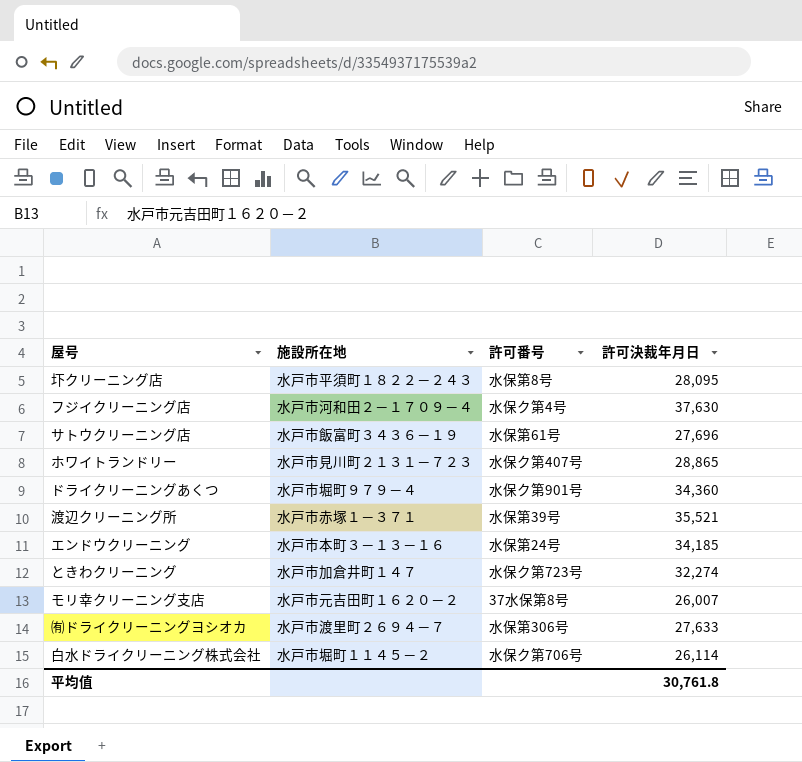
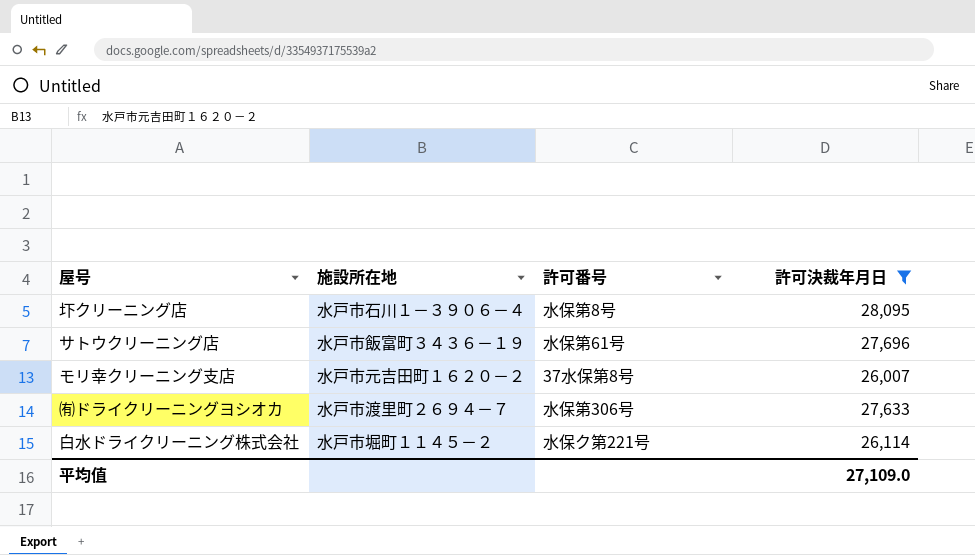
filter: none -> 許可決裁年月日 <= 28,095
圷クリーニング店 | 施設所在地: 水戸市平須町１８２２－２４３ -> 水戸市石川１－３９０６－４
白水ドライクリーニング株式会社 | 許可番号: 水保ク第706号 -> 水保ク第221号
平均值 | 許可決裁年月日: 30,761.8 -> 27,109.0

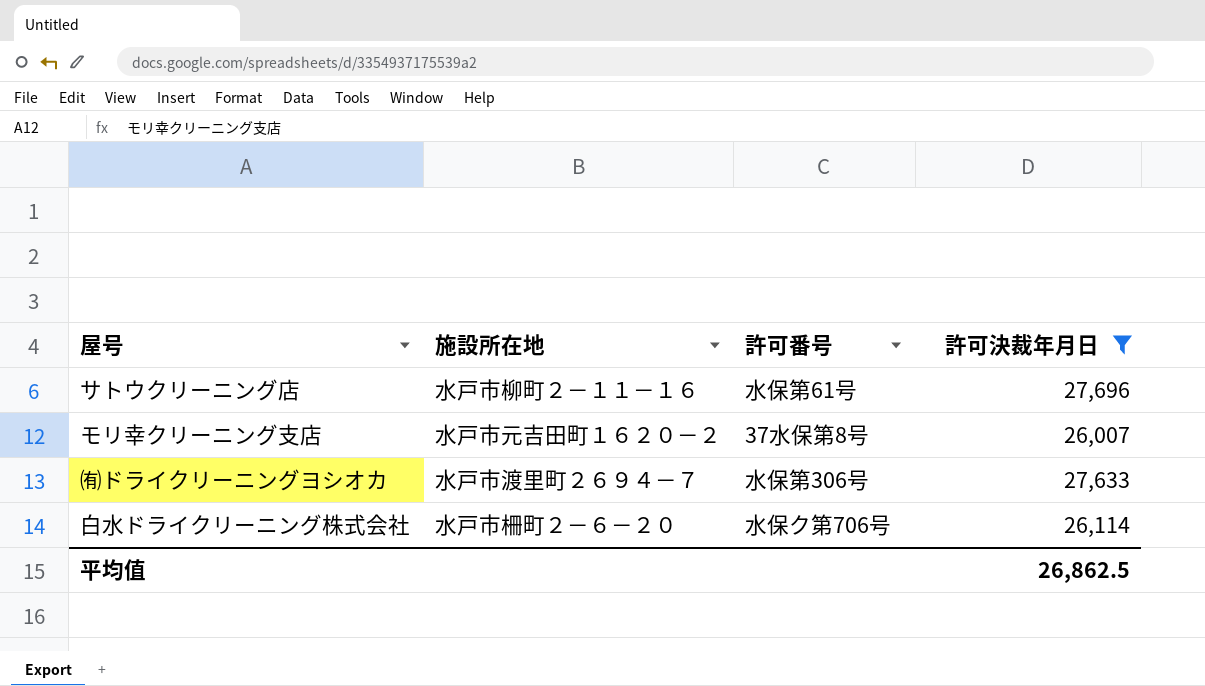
row 圷クリーニング店: 水戸市石川１－３９０６－４ | 水保第8号 | 28,095 -> none
サトウクリーニング店 | 施設所在地: 水戸市飯富町３４３６－１９ -> 水戸市柳町２－１１－１６
白水ドライクリーニング株式会社 | 施設所在地: 水戸市堀町１１４５－２ -> 水戸市柵町２－６－２０
白水ドライクリーニング株式会社 | 許可番号: 水保ク第221号 -> 水保ク第706号
平均值 | 許可決裁年月日: 27,109.0 -> 26,862.5

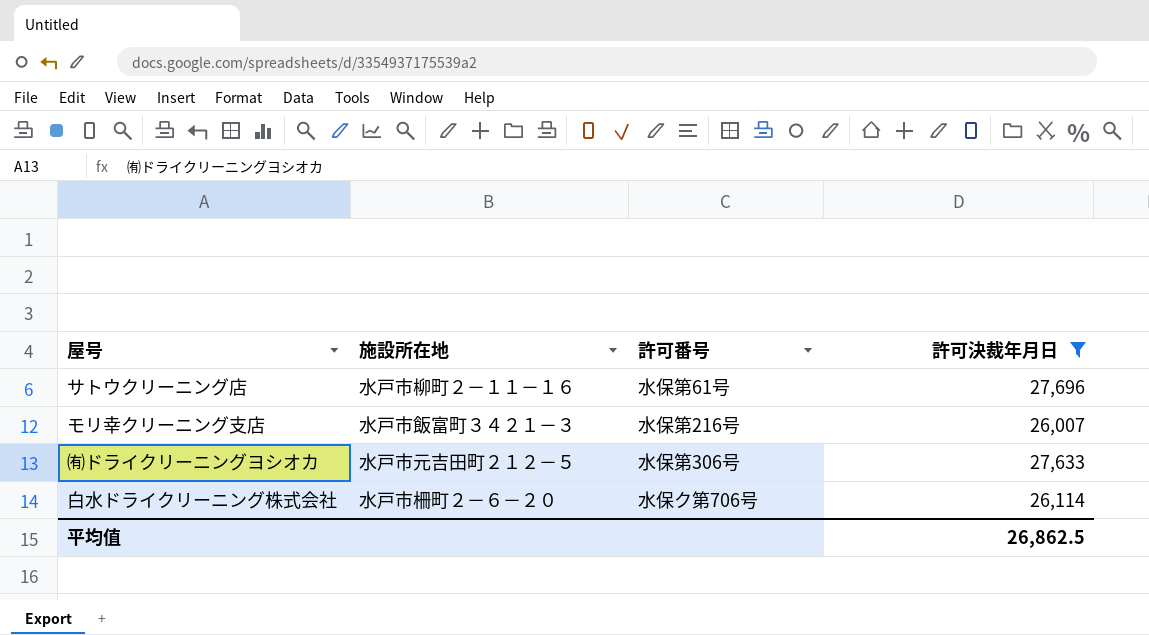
モリ幸クリーニング支店 | 施設所在地: 水戸市元吉田町１６２０－２ -> 水戸市飯富町３４２１－３
モリ幸クリーニング支店 | 許可番号: 37水保第8号 -> 水保第216号
㈲ドライクリーニングヨシオカ | 施設所在地: 水戸市渡里町２６９４－７ -> 水戸市元吉田町２１２－５

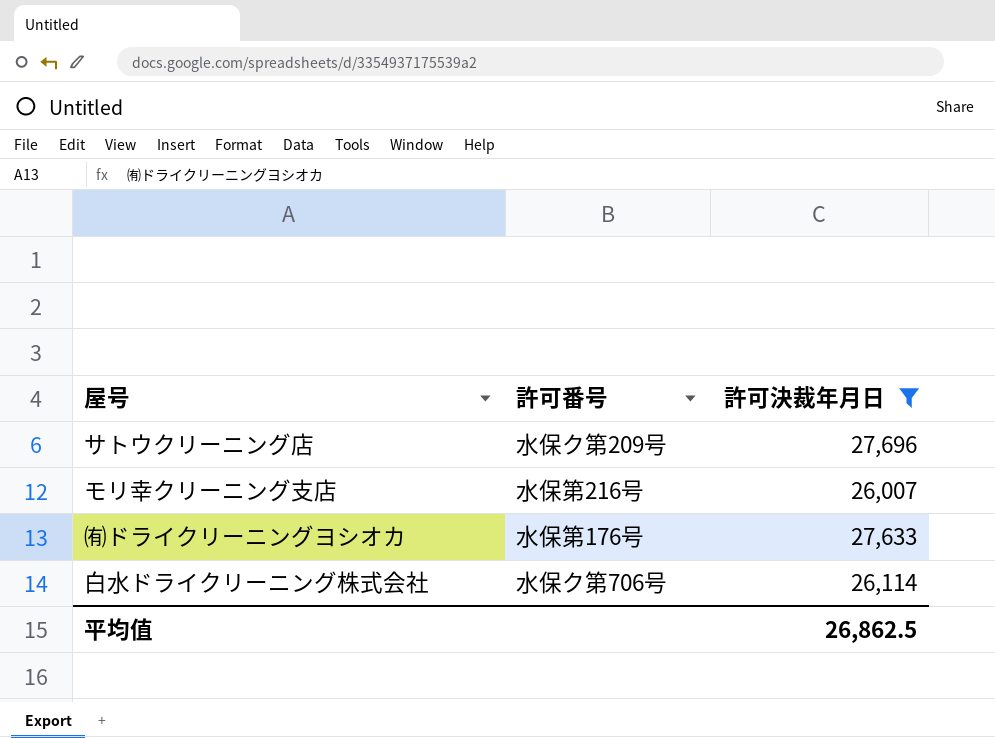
column 施設所在地 | position: 2 -> none
サトウクリーニング店 | 許可番号: 水保第61号 -> 水保ク第209号
㈲ドライクリーニングヨシオカ | 許可番号: 水保第306号 -> 水保第176号

